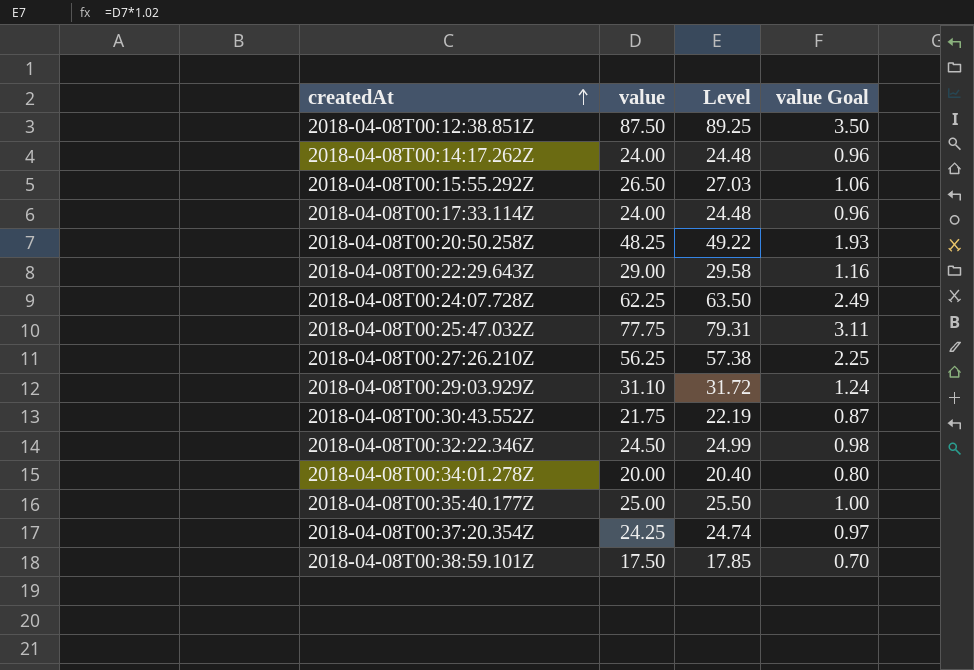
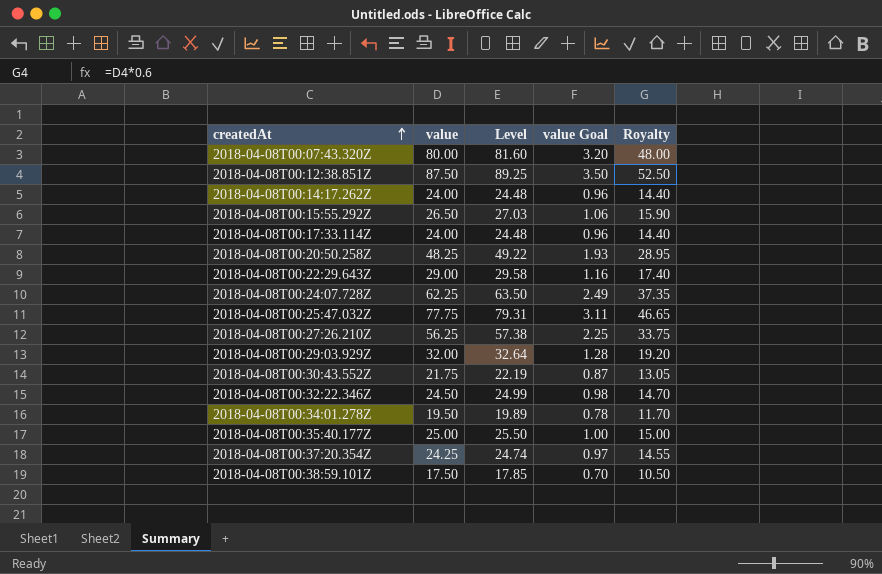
column Royalty | formula: none -> [value] * 0.6
row 2018-04-08T00:07:43.320Z: none -> 80.00 | 81.60 | 3.20 | 48.00
2018-04-08T00:29:03.929Z | value: 31.10 -> 32.00
2018-04-08T00:29:03.929Z | Level: 31.72 -> 32.64
2018-04-08T00:29:03.929Z | value Goal: 1.24 -> 1.28
2018-04-08T00:34:01.278Z | value: 20.00 -> 19.50
2018-04-08T00:34:01.278Z | Level: 20.40 -> 19.89
2018-04-08T00:34:01.278Z | value Goal: 0.80 -> 0.78

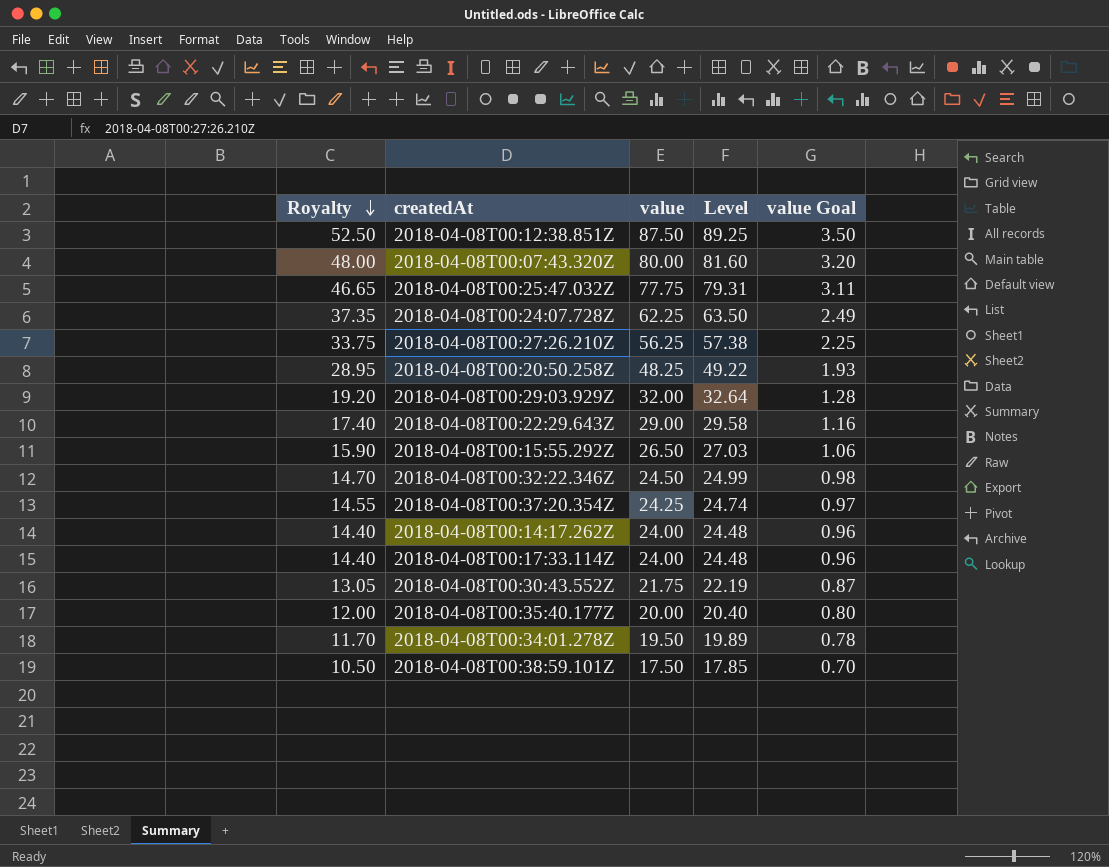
row order: createdAt ascending -> Royalty descending
column Royalty | position: 5 -> 1
2018-04-08T00:35:40.177Z | Royalty: 15.00 -> 12.00
2018-04-08T00:35:40.177Z | value: 25.00 -> 20.00
2018-04-08T00:35:40.177Z | Level: 25.50 -> 20.40
2018-04-08T00:35:40.177Z | value Goal: 1.00 -> 0.80

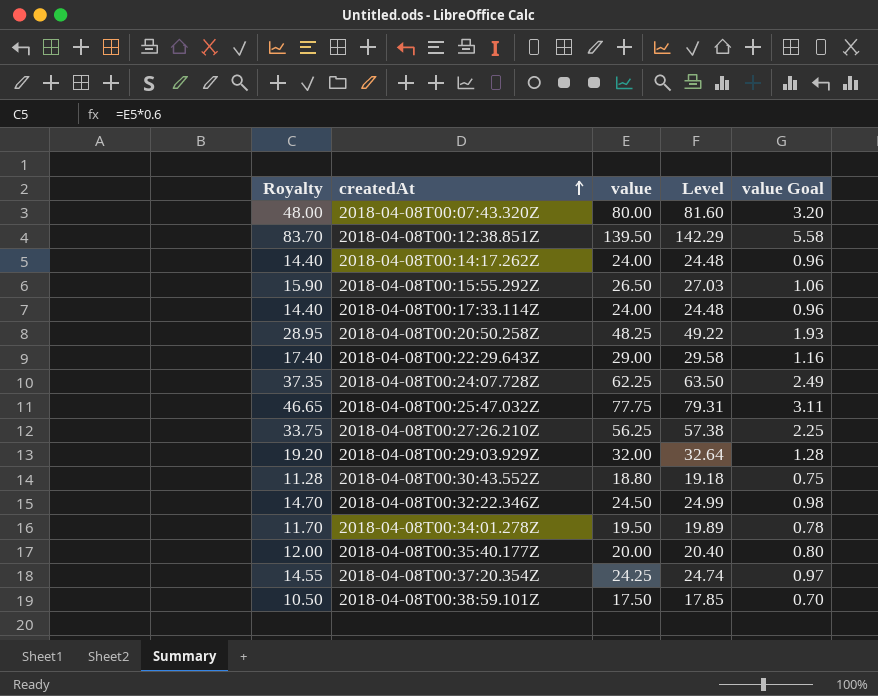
row order: Royalty descending -> createdAt ascending
2018-04-08T00:12:38.851Z | Royalty: 52.50 -> 83.70
2018-04-08T00:12:38.851Z | value: 87.50 -> 139.50
2018-04-08T00:12:38.851Z | Level: 89.25 -> 142.29
2018-04-08T00:12:38.851Z | value Goal: 3.50 -> 5.58
2018-04-08T00:30:43.552Z | Royalty: 13.05 -> 11.28
2018-04-08T00:30:43.552Z | value: 21.75 -> 18.80
2018-04-08T00:30:43.552Z | Level: 22.19 -> 19.18
2018-04-08T00:30:43.552Z | value Goal: 0.87 -> 0.75

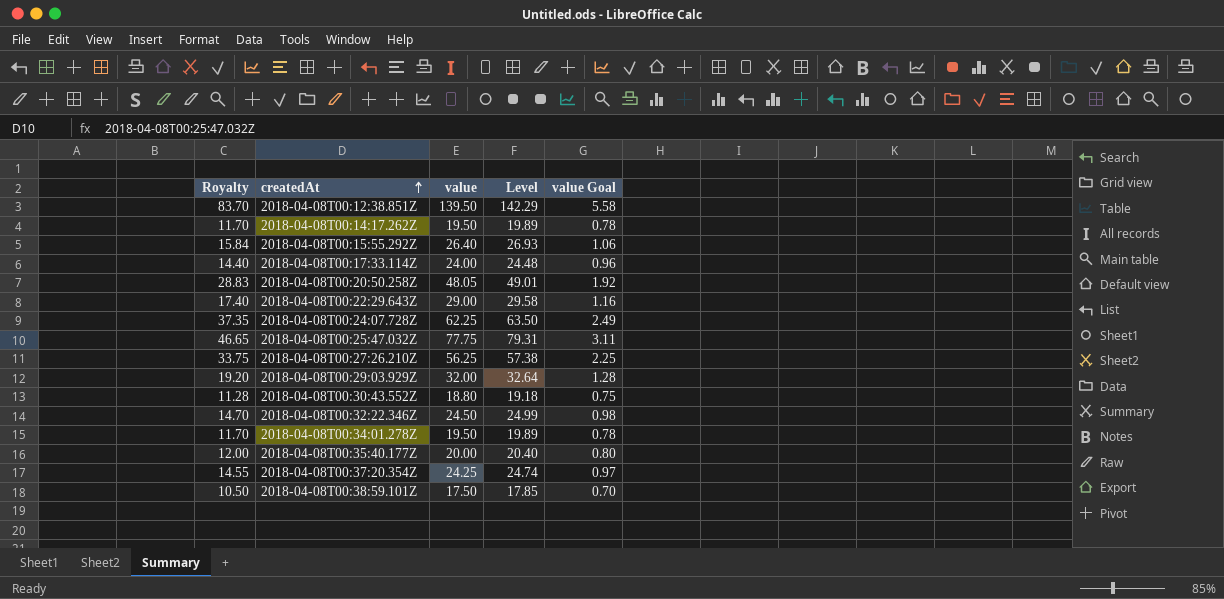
row 2018-04-08T00:07:43.320Z: 48.00 | 80.00 | 81.60 | 3.20 -> none
2018-04-08T00:14:17.262Z | Royalty: 14.40 -> 11.70
2018-04-08T00:14:17.262Z | value: 24.00 -> 19.50
2018-04-08T00:14:17.262Z | Level: 24.48 -> 19.89
2018-04-08T00:14:17.262Z | value Goal: 0.96 -> 0.78
2018-04-08T00:15:55.292Z | Royalty: 15.90 -> 15.84
2018-04-08T00:15:55.292Z | value: 26.50 -> 26.40
2018-04-08T00:15:55.292Z | Level: 27.03 -> 26.93
2018-04-08T00:20:50.258Z | Royalty: 28.95 -> 28.83
2018-04-08T00:20:50.258Z | value: 48.25 -> 48.05
2018-04-08T00:20:50.258Z | Level: 49.22 -> 49.01
2018-04-08T00:20:50.258Z | value Goal: 1.93 -> 1.92

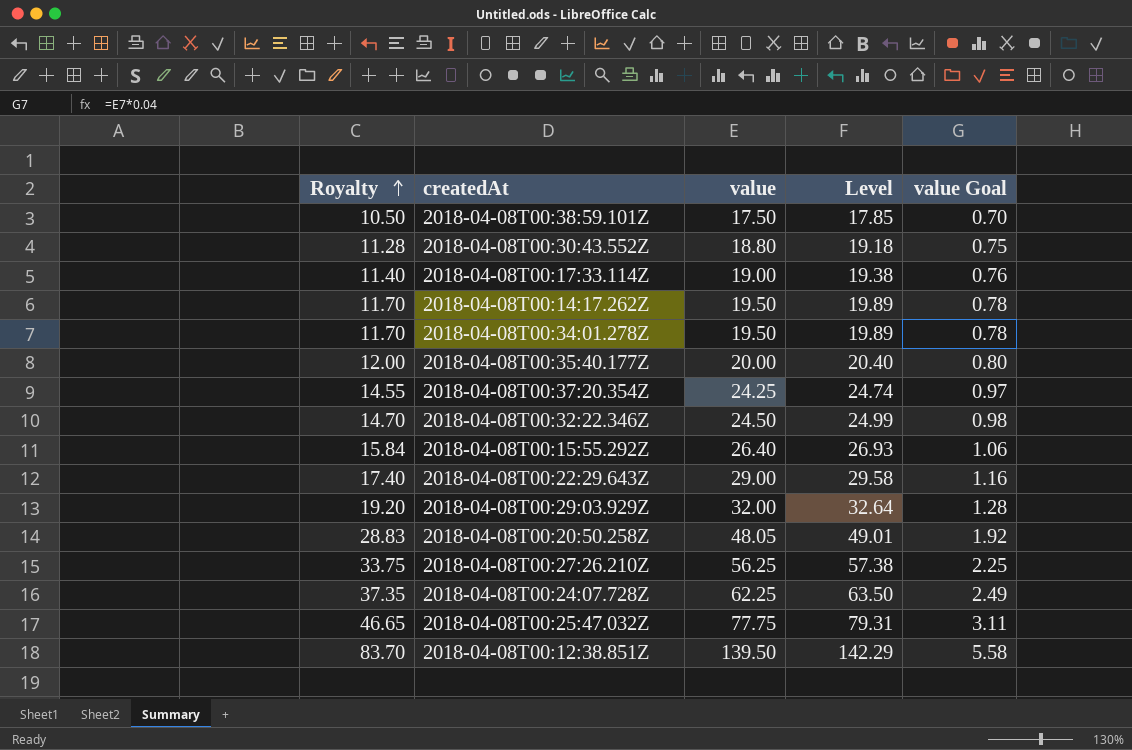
row order: createdAt ascending -> Royalty ascending
2018-04-08T00:17:33.114Z | Royalty: 14.40 -> 11.40
2018-04-08T00:17:33.114Z | value: 24.00 -> 19.00
2018-04-08T00:17:33.114Z | Level: 24.48 -> 19.38
2018-04-08T00:17:33.114Z | value Goal: 0.96 -> 0.76

